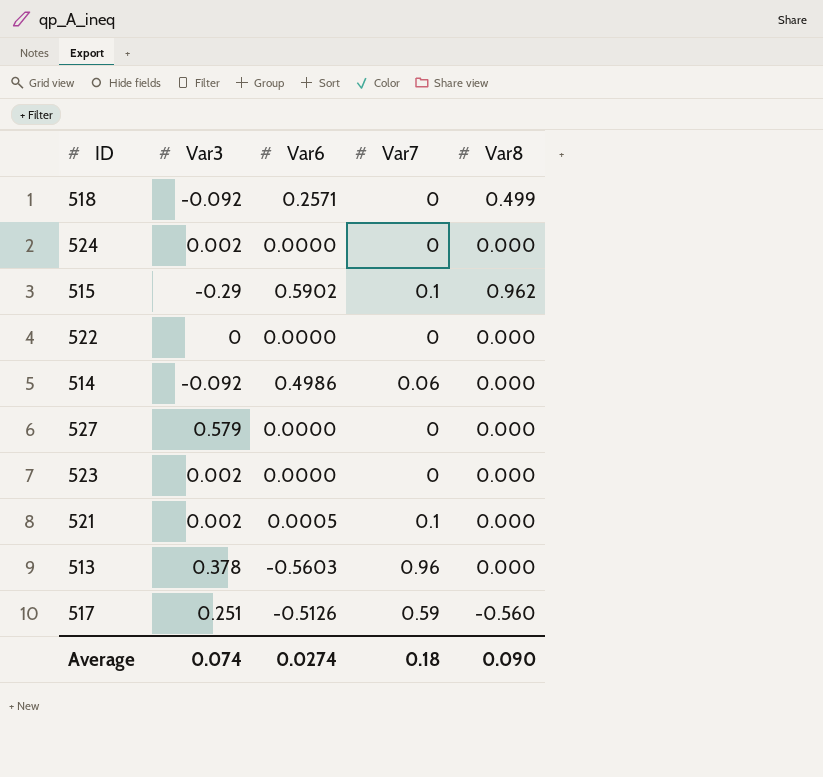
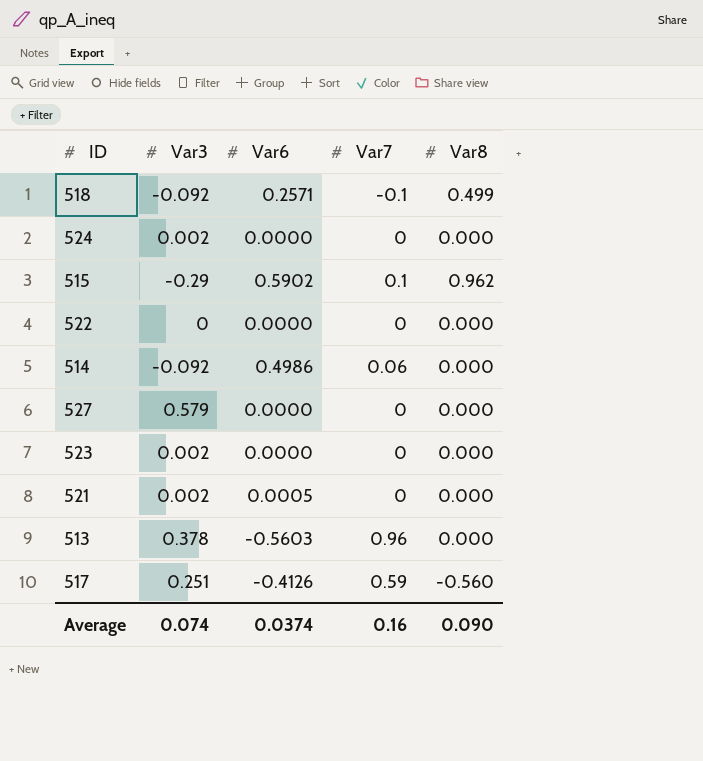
518 | Var7: 0 -> -0.1
521 | Var7: 0.1 -> 0
517 | Var6: -0.5126 -> -0.4126
Average | Var6: 0.0274 -> 0.0374
Average | Var7: 0.18 -> 0.16

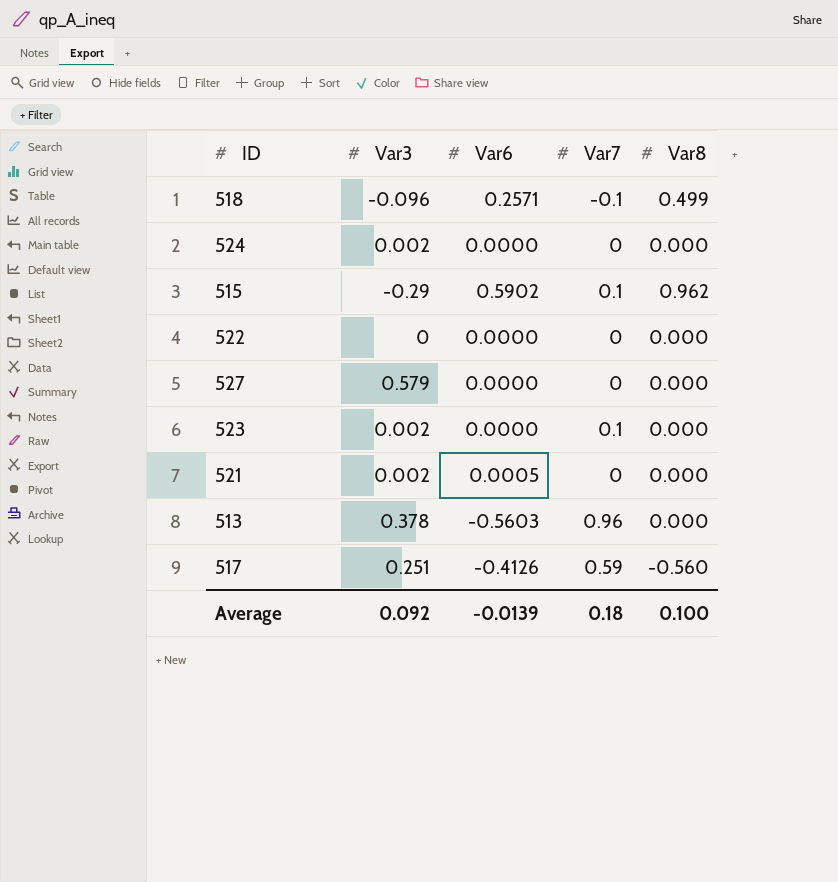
row 514: -0.092 | 0.4986 | 0.06 | 0.000 -> none
518 | Var3: -0.092 -> -0.096
523 | Var7: 0 -> 0.1
Average | Var3: 0.074 -> 0.092
Average | Var6: 0.0374 -> -0.0139
Average | Var7: 0.16 -> 0.18
Average | Var8: 0.090 -> 0.100

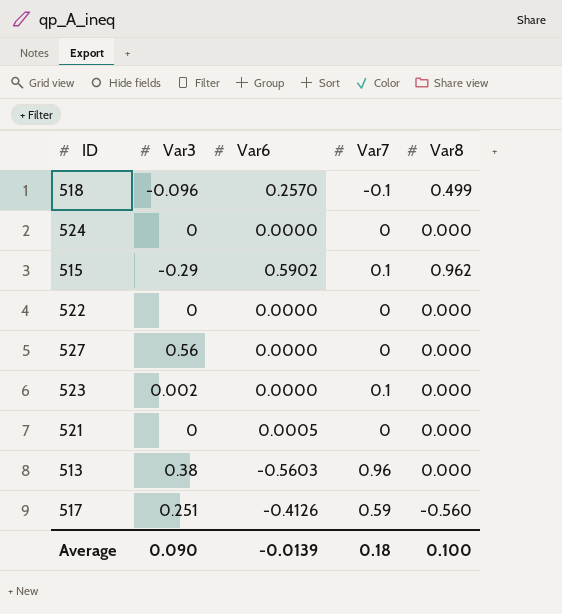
518 | Var6: 0.2571 -> 0.2570
524 | Var3: 0.002 -> 0
527 | Var3: 0.579 -> 0.56
521 | Var3: 0.002 -> 0
513 | Var3: 0.378 -> 0.38
Average | Var3: 0.092 -> 0.090

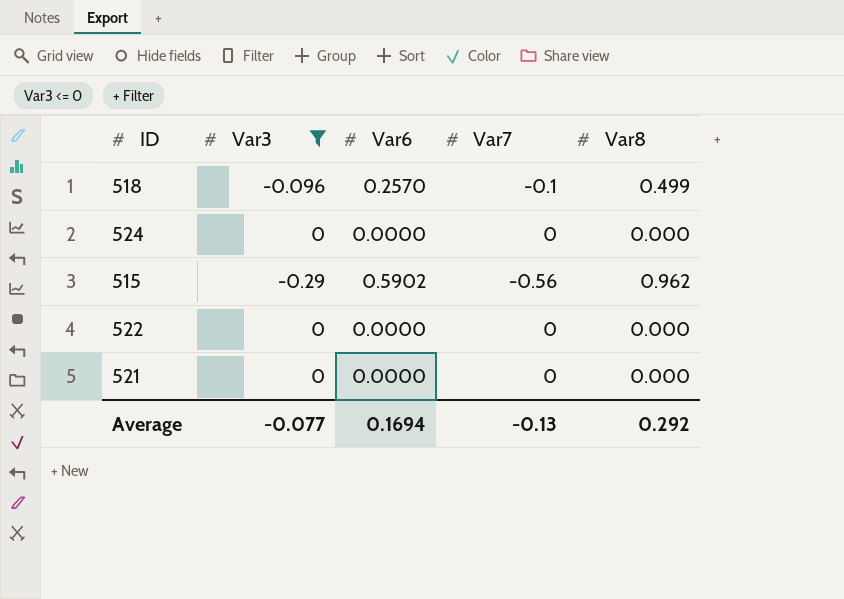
filter: none -> Var3 <= 0
515 | Var7: 0.1 -> -0.56
521 | Var6: 0.0005 -> 0.0000
Average | Var3: 0.090 -> -0.077
Average | Var6: -0.0139 -> 0.1694
Average | Var7: 0.18 -> -0.13
Average | Var8: 0.100 -> 0.292

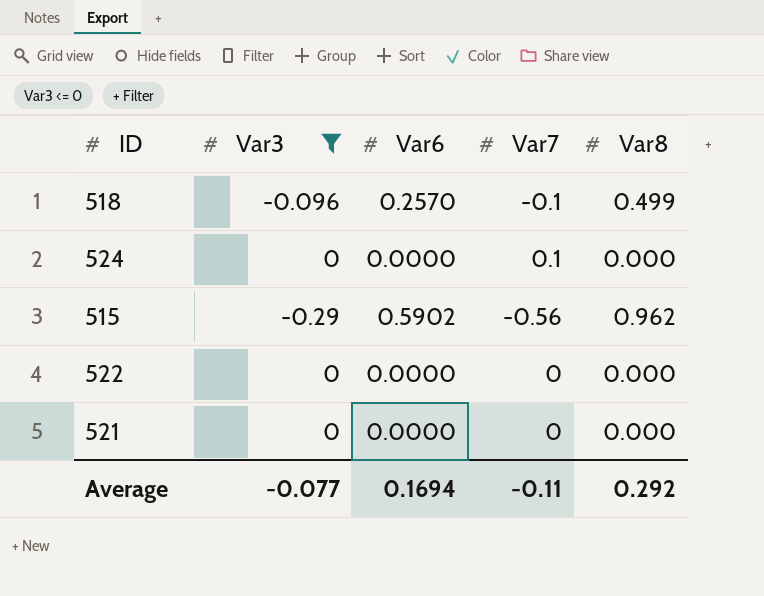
524 | Var7: 0 -> 0.1
Average | Var7: -0.13 -> -0.11

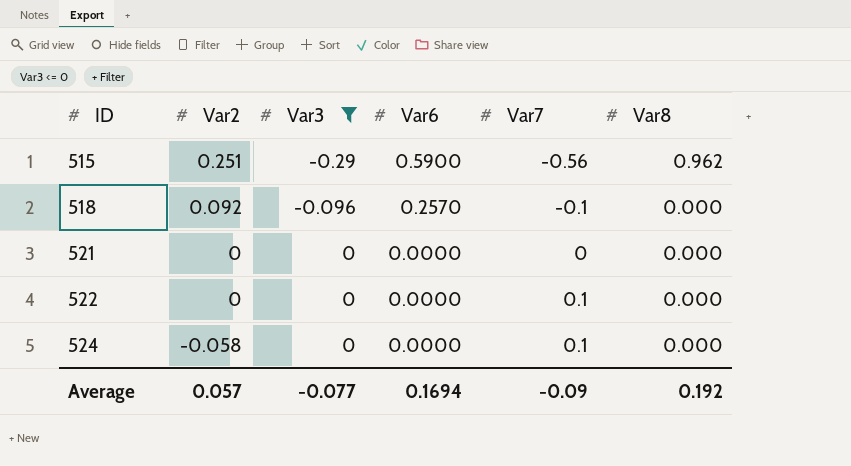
row order: none -> ID ascending
column Var2 | position: none -> 2
515 | Var6: 0.5902 -> 0.5900
518 | Var8: 0.499 -> 0.000
522 | Var7: 0 -> 0.1
Average | Var7: -0.11 -> -0.09
Average | Var8: 0.292 -> 0.192

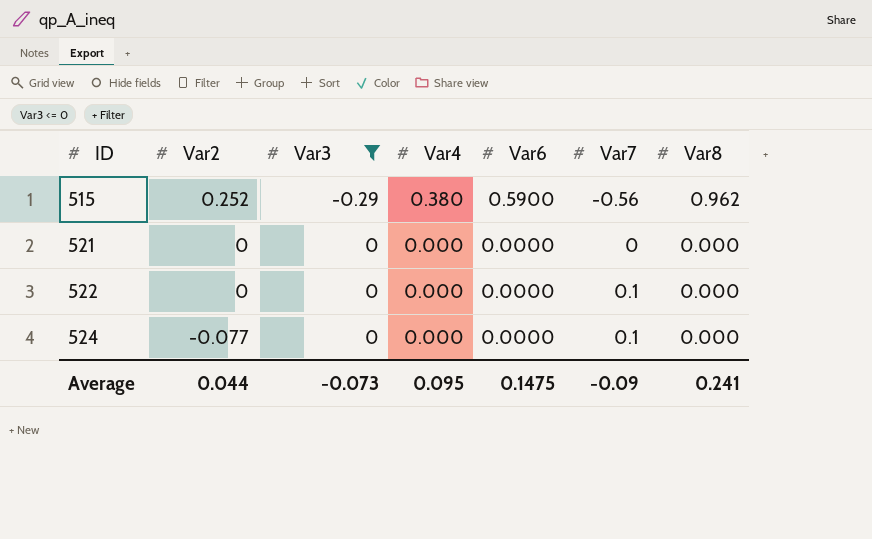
column Var4 | position: none -> 4
row 518: 0.092 | -0.096 | 0.2570 | -0.1 | 0.000 -> none
515 | Var2: 0.251 -> 0.252
524 | Var2: -0.058 -> -0.077
Average | Var2: 0.057 -> 0.044
Average | Var3: -0.077 -> -0.073
Average | Var6: 0.1694 -> 0.1475
Average | Var8: 0.192 -> 0.241

